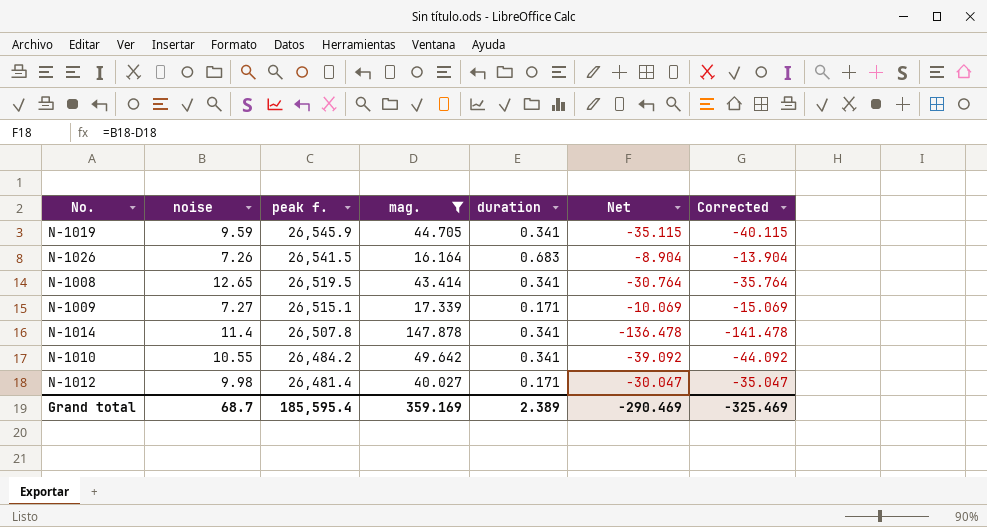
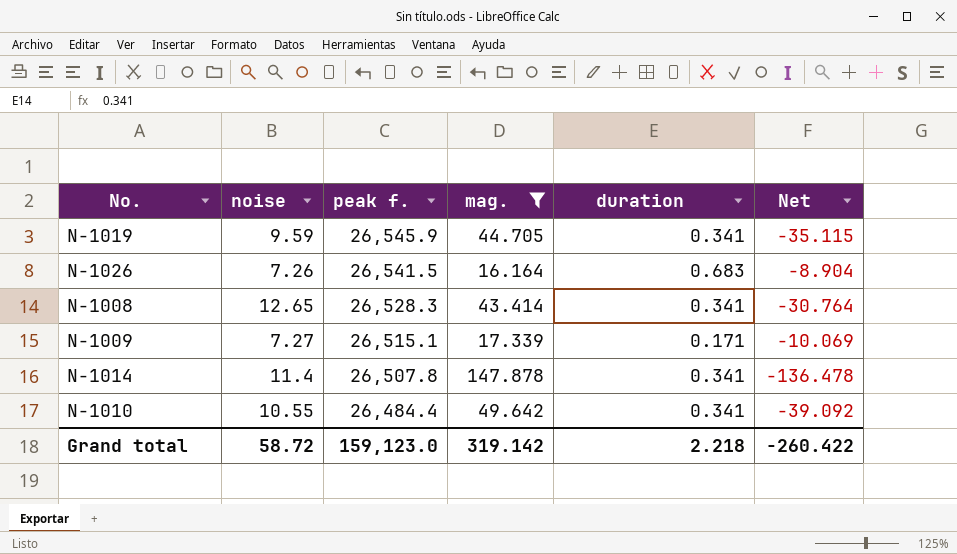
column Corrected | formula: [Net] - 5 -> none
row N-1012: 9.98 | 26,481.4 | 40.027 | 0.171 | -30.047 | -35.047 -> none
N-1008 | peak f.: 26,519.5 -> 26,528.3
N-1010 | peak f.: 26,484.2 -> 26,484.4
Grand total | noise: 68.7 -> 58.72
Grand total | peak f.: 185,595.4 -> 159,123.0
Grand total | mag.: 359.169 -> 319.142
Grand total | duration: 2.389 -> 2.218
Grand total | Net: -290.469 -> -260.422

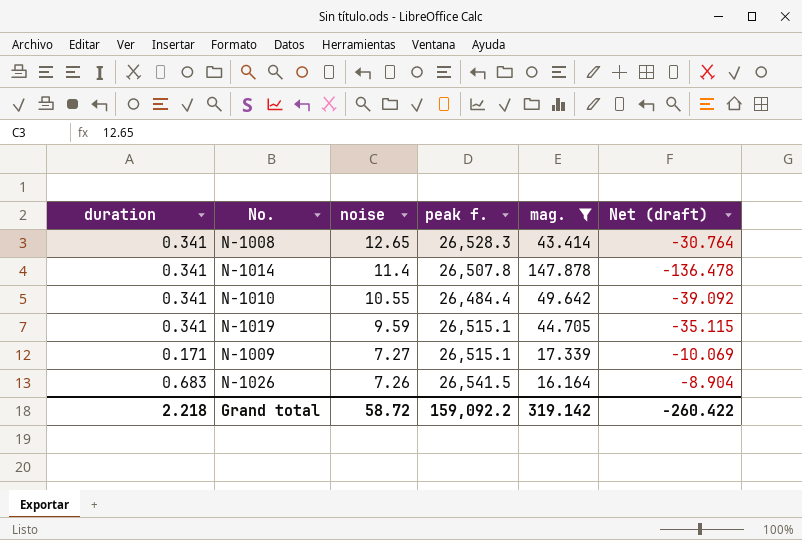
row order: peak f. descending -> noise descending
column duration | position: 5 -> 1
column name: Net -> Net (draft)
N-1019 | peak f.: 26,545.9 -> 26,515.1
Grand total | peak f.: 159,123.0 -> 159,092.2

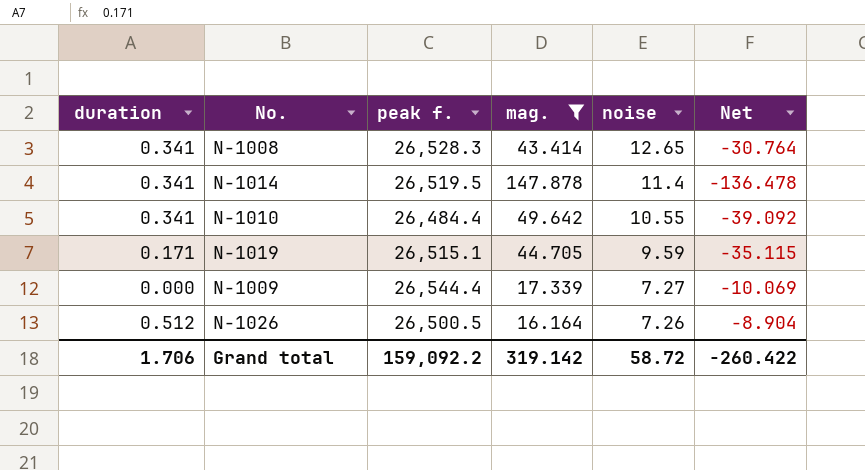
column noise | position: 3 -> 5
column name: Net (draft) -> Net
N-1014 | peak f.: 26,507.8 -> 26,519.5
N-1019 | duration: 0.341 -> 0.171
N-1009 | duration: 0.171 -> 0.000
N-1009 | peak f.: 26,515.1 -> 26,544.4
N-1026 | duration: 0.683 -> 0.512
N-1026 | peak f.: 26,541.5 -> 26,500.5
Grand total | duration: 2.218 -> 1.706

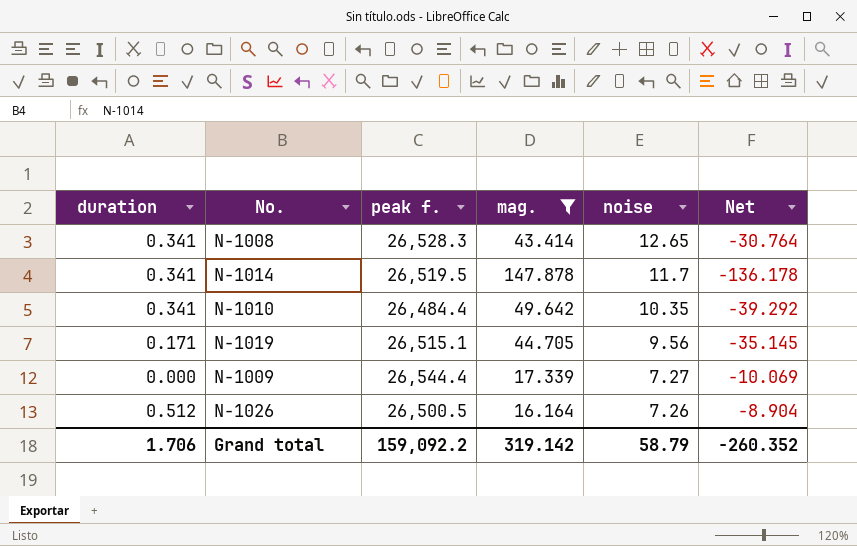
N-1014 | noise: 11.4 -> 11.7
N-1014 | Net: -136.478 -> -136.178
N-1010 | noise: 10.55 -> 10.35
N-1010 | Net: -39.092 -> -39.292
N-1019 | noise: 9.59 -> 9.56
N-1019 | Net: -35.115 -> -35.145
Grand total | noise: 58.72 -> 58.79
Grand total | Net: -260.422 -> -260.352

